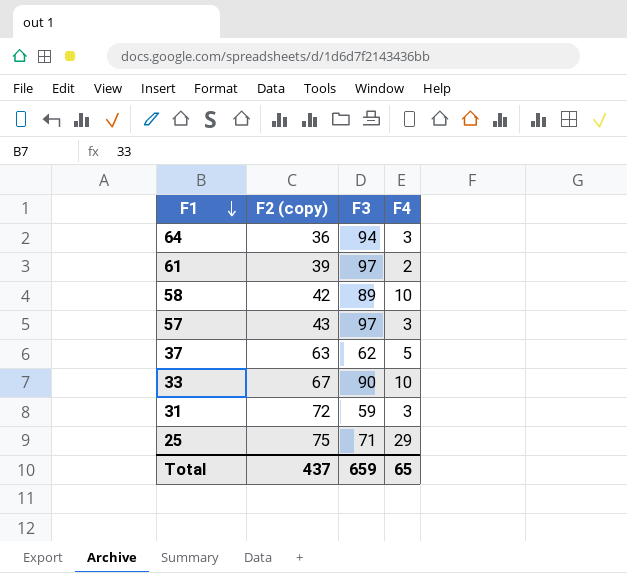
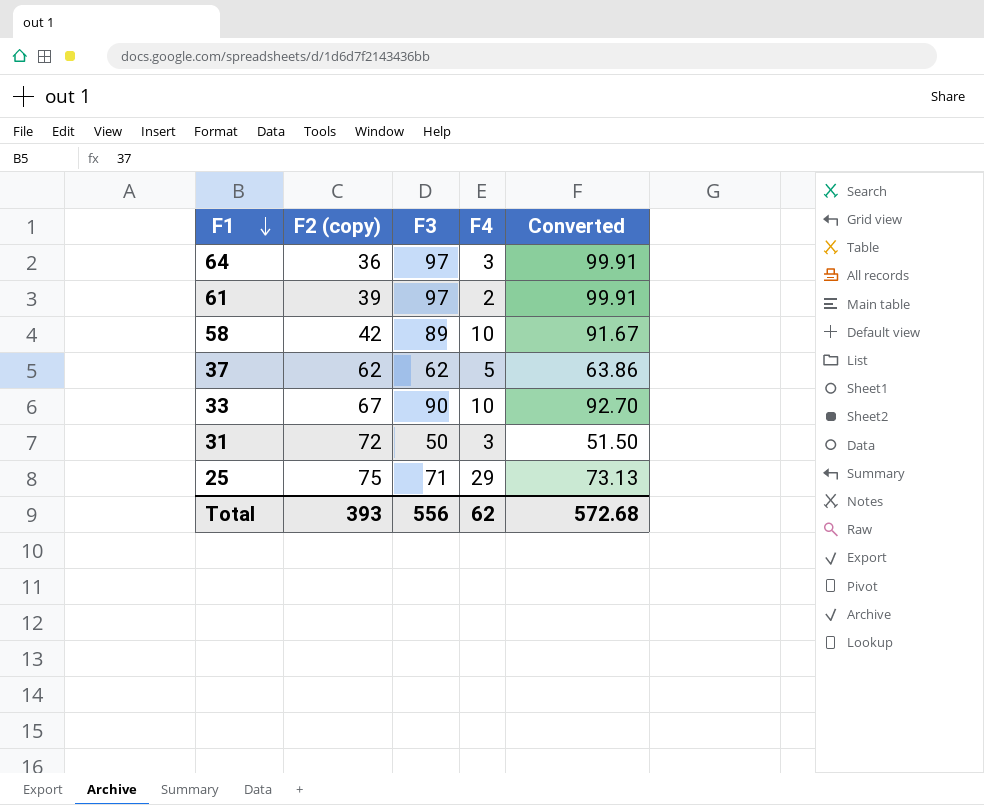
column Converted | formula: none -> [F3] * 1.03
row 57: 43 | 97 | 3 -> none
64 | F3: 94 -> 97
37 | F2 (copy): 63 -> 62
31 | F3: 59 -> 50
Total | F2 (copy): 437 -> 393
Total | F3: 659 -> 556
Total | F4: 65 -> 62

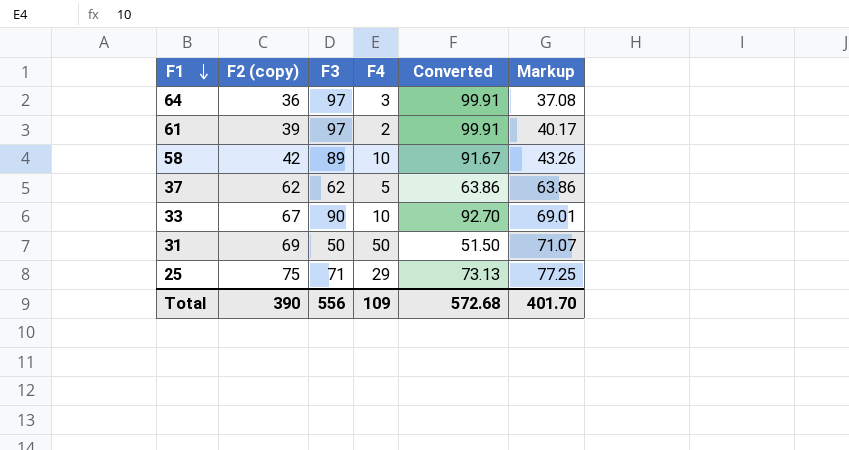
column Markup | formula: none -> [F2 (copy)] * 1.03
31 | F2 (copy): 72 -> 69
31 | F4: 3 -> 50
Total | F2 (copy): 393 -> 390
Total | F4: 62 -> 109

